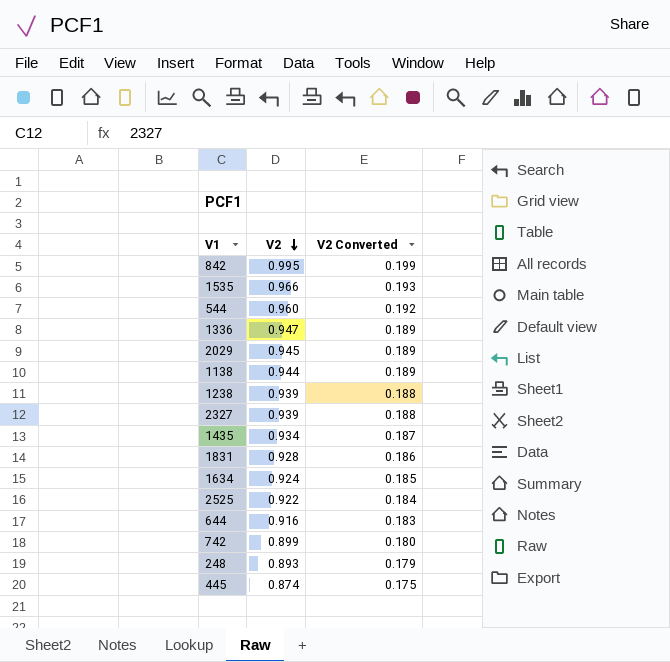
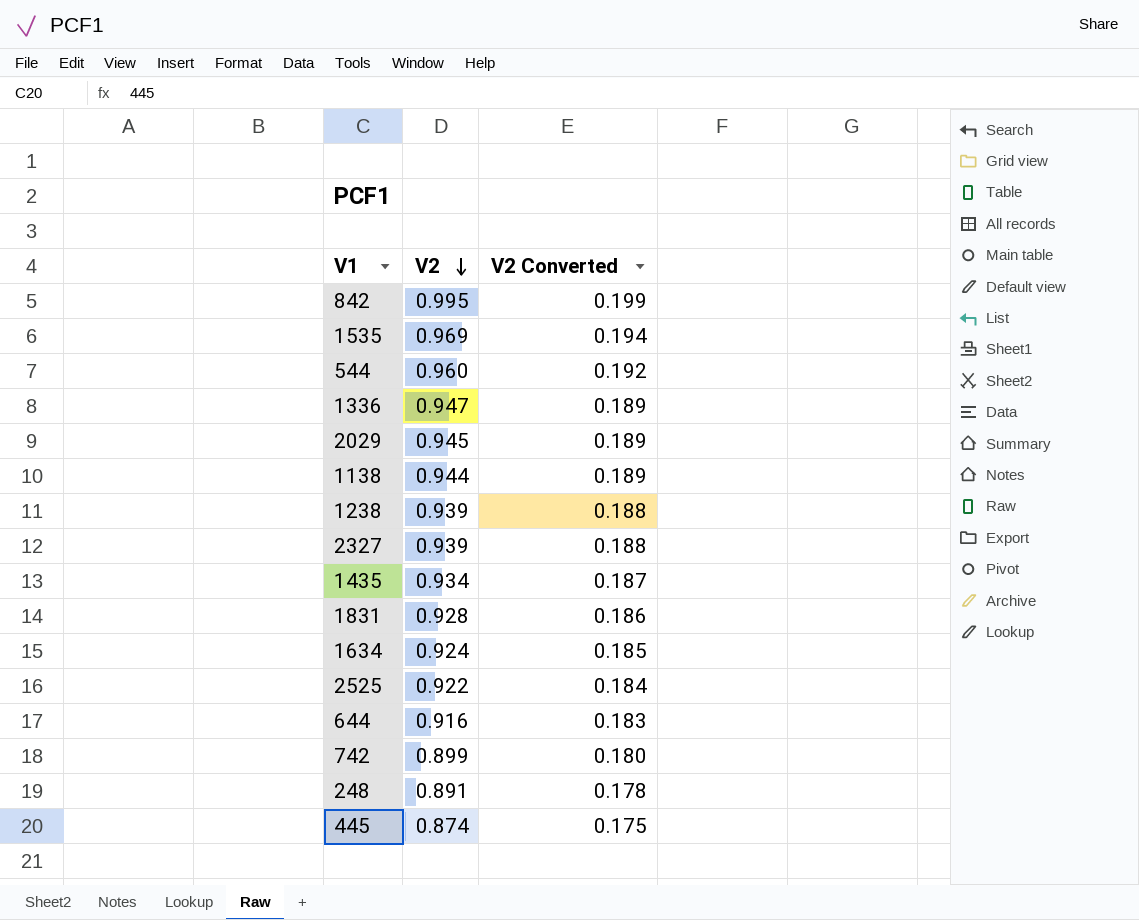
1535 | V2: 0.966 -> 0.969
1535 | V2 Converted: 0.193 -> 0.194
248 | V2: 0.893 -> 0.891
248 | V2 Converted: 0.179 -> 0.178

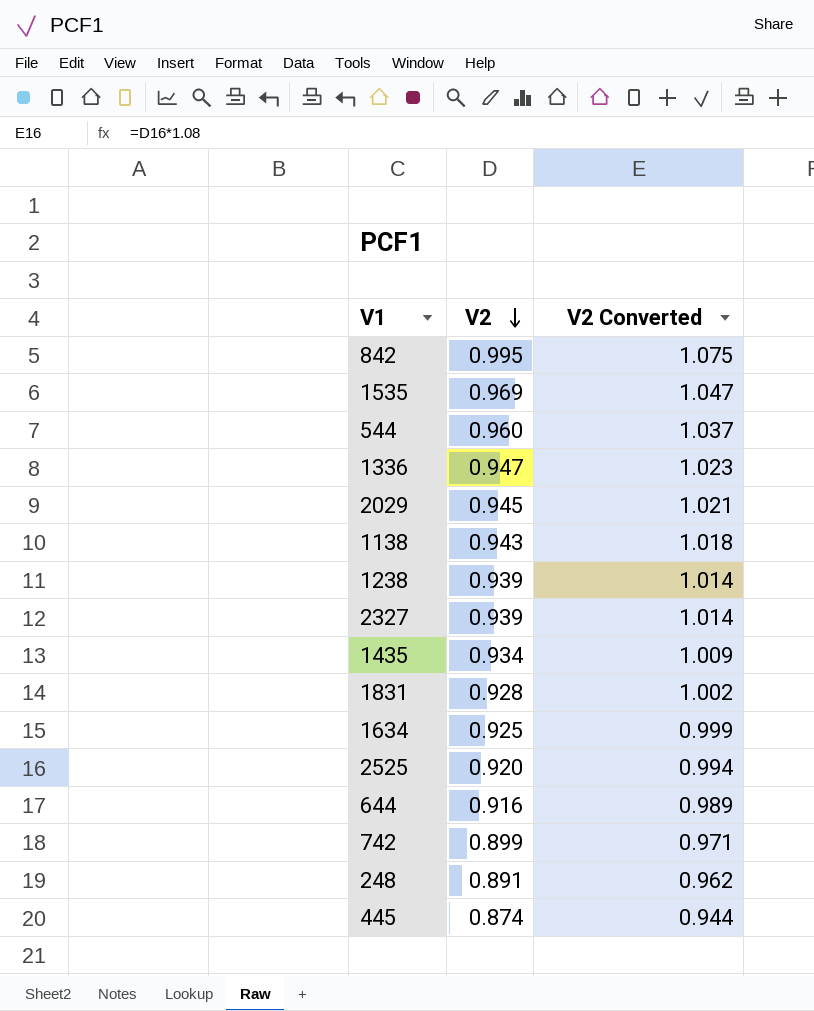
column V2 Converted | formula: [V2] * 0.2 -> [V2] * 1.08
1138 | V2: 0.944 -> 0.943
1634 | V2: 0.924 -> 0.925
2525 | V2: 0.922 -> 0.920

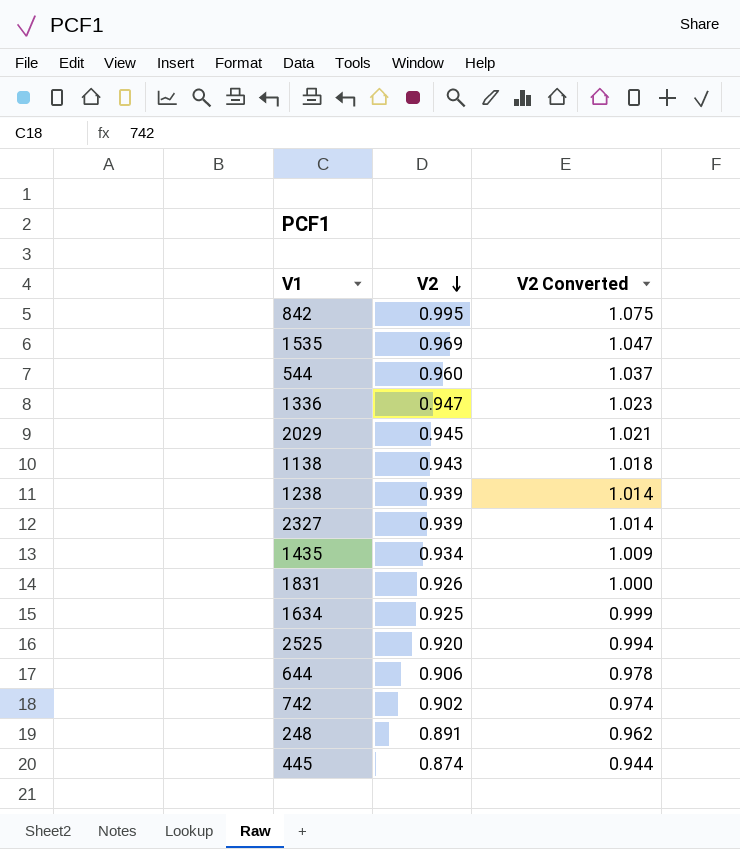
1831 | V2: 0.928 -> 0.926
1831 | V2 Converted: 1.002 -> 1.000
644 | V2: 0.916 -> 0.906
644 | V2 Converted: 0.989 -> 0.978
742 | V2: 0.899 -> 0.902
742 | V2 Converted: 0.971 -> 0.974

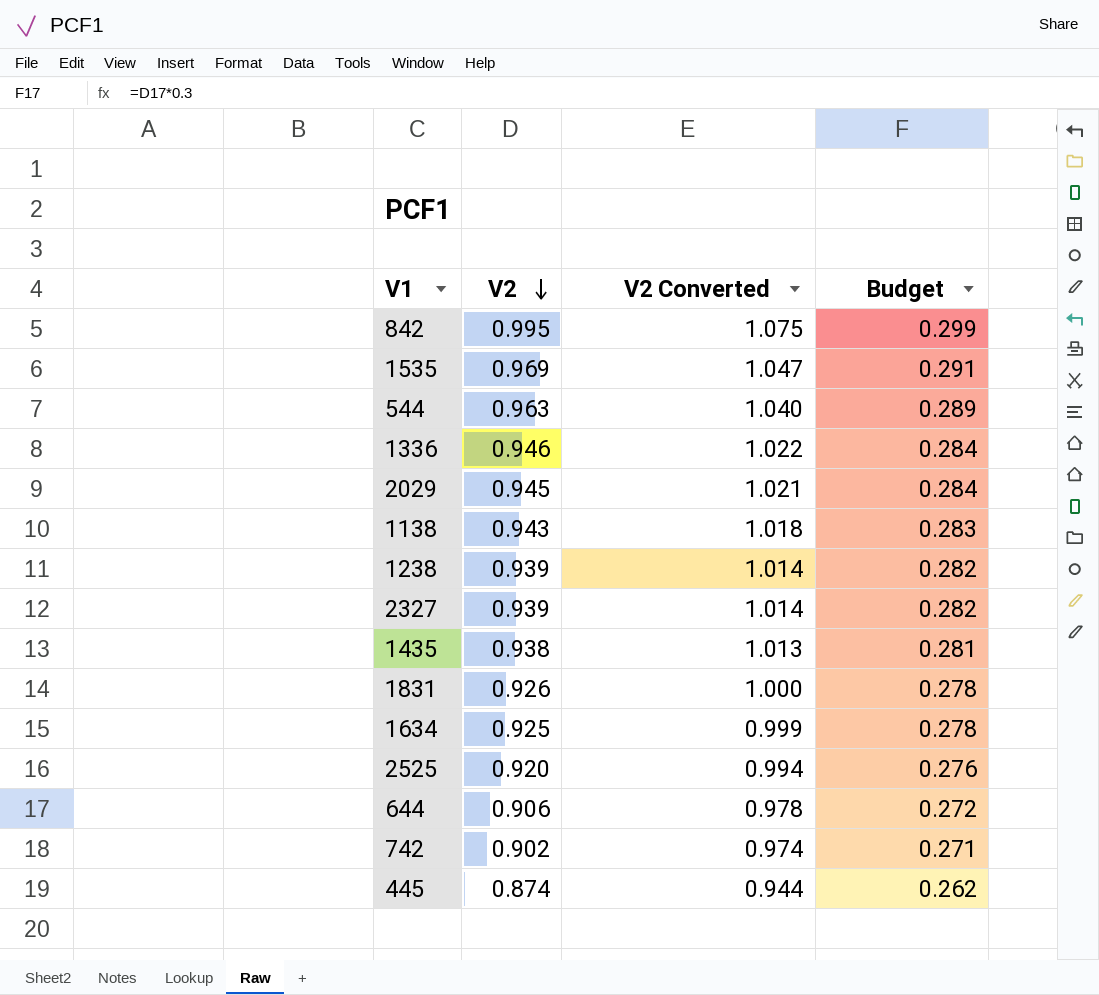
column Budget | formula: none -> [V2] * 0.3
row 248: 0.891 | 0.962 -> none
544 | V2: 0.960 -> 0.963
544 | V2 Converted: 1.037 -> 1.040
1336 | V2: 0.947 -> 0.946
1336 | V2 Converted: 1.023 -> 1.022
1435 | V2: 0.934 -> 0.938
1435 | V2 Converted: 1.009 -> 1.013

